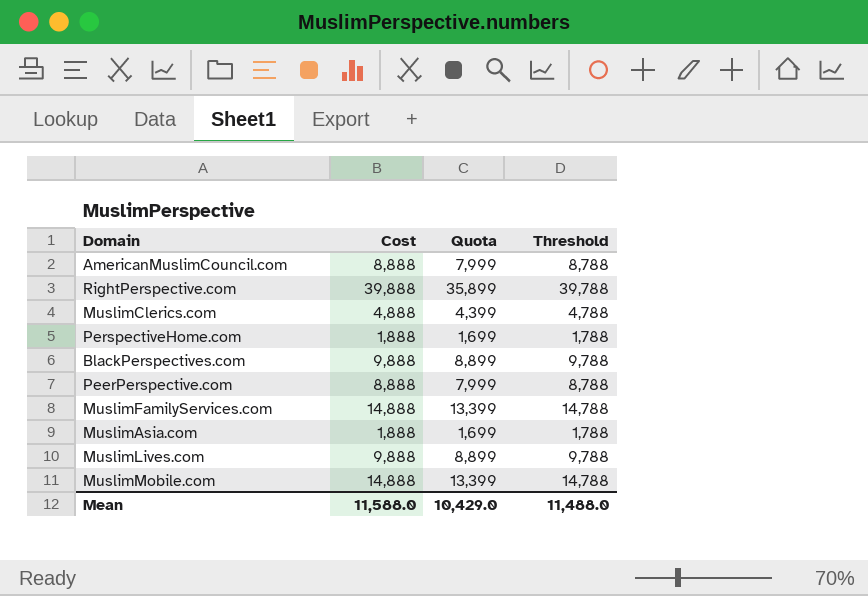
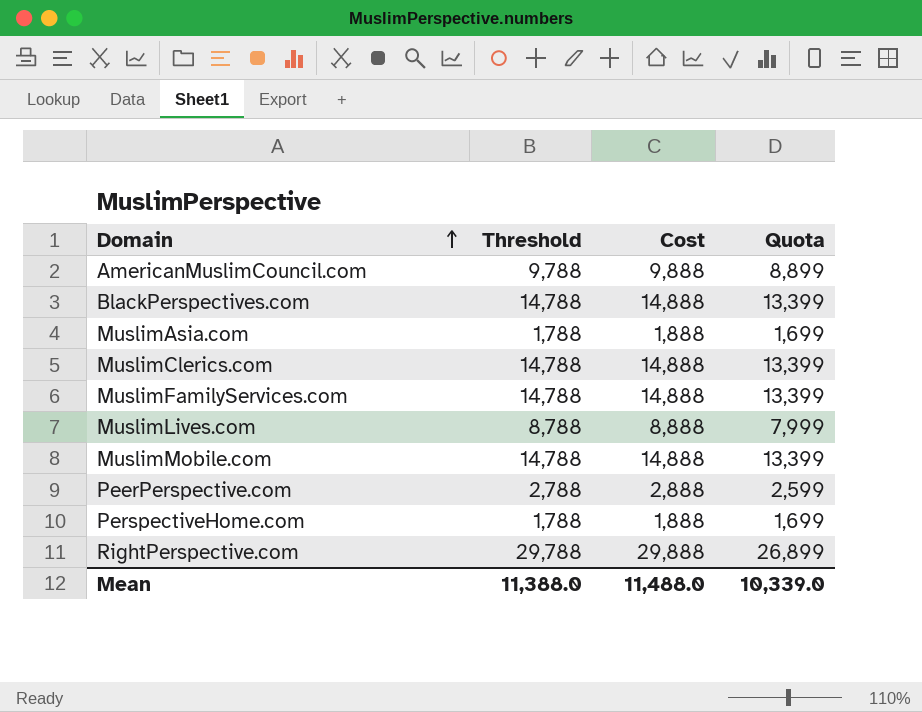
row order: none -> Domain ascending
column Threshold | position: 4 -> 2
AmericanMuslimCouncil.com | Threshold: 8,788 -> 9,788
AmericanMuslimCouncil.com | Cost: 8,888 -> 9,888
AmericanMuslimCouncil.com | Quota: 7,999 -> 8,899
BlackPerspectives.com | Threshold: 9,788 -> 14,788
BlackPerspectives.com | Cost: 9,888 -> 14,888
BlackPerspectives.com | Quota: 8,899 -> 13,399
MuslimClerics.com | Threshold: 4,788 -> 14,788
MuslimClerics.com | Cost: 4,888 -> 14,888
MuslimClerics.com | Quota: 4,399 -> 13,399
MuslimLives.com | Threshold: 9,788 -> 8,788
MuslimLives.com | Cost: 9,888 -> 8,888
MuslimLives.com | Quota: 8,899 -> 7,999
PeerPerspective.com | Threshold: 8,788 -> 2,788
PeerPerspective.com | Cost: 8,888 -> 2,888
PeerPerspective.com | Quota: 7,999 -> 2,599
RightPerspective.com | Threshold: 39,788 -> 29,788
RightPerspective.com | Cost: 39,888 -> 29,888
RightPerspective.com | Quota: 35,899 -> 26,899
Mean | Threshold: 11,488.0 -> 11,388.0
Mean | Cost: 11,588.0 -> 11,488.0
Mean | Quota: 10,429.0 -> 10,339.0

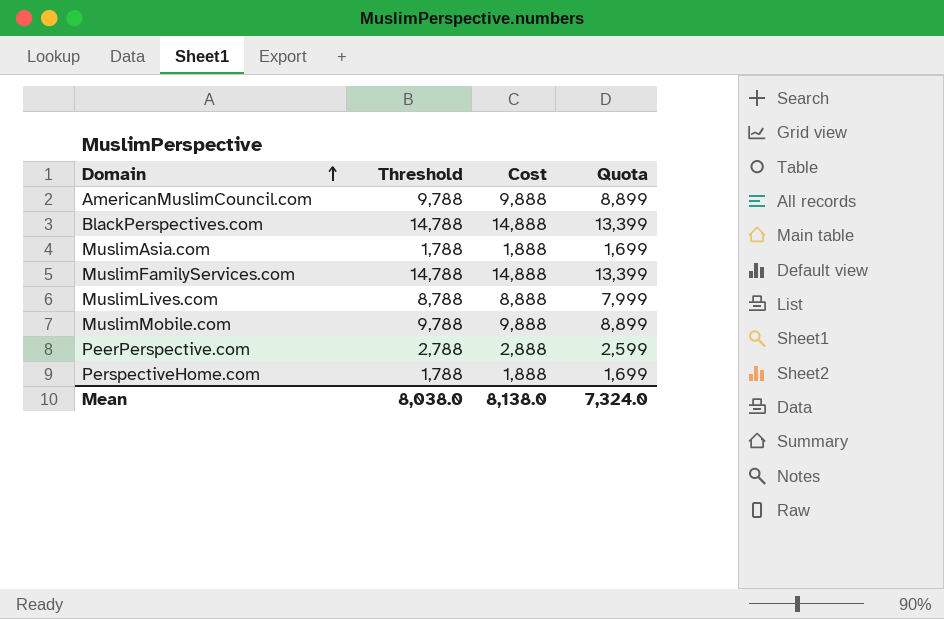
row MuslimClerics.com: 14,788 | 14,888 | 13,399 -> none
row RightPerspective.com: 29,788 | 29,888 | 26,899 -> none
MuslimMobile.com | Threshold: 14,788 -> 9,788
MuslimMobile.com | Cost: 14,888 -> 9,888
MuslimMobile.com | Quota: 13,399 -> 8,899
Mean | Threshold: 11,388.0 -> 8,038.0
Mean | Cost: 11,488.0 -> 8,138.0
Mean | Quota: 10,339.0 -> 7,324.0

